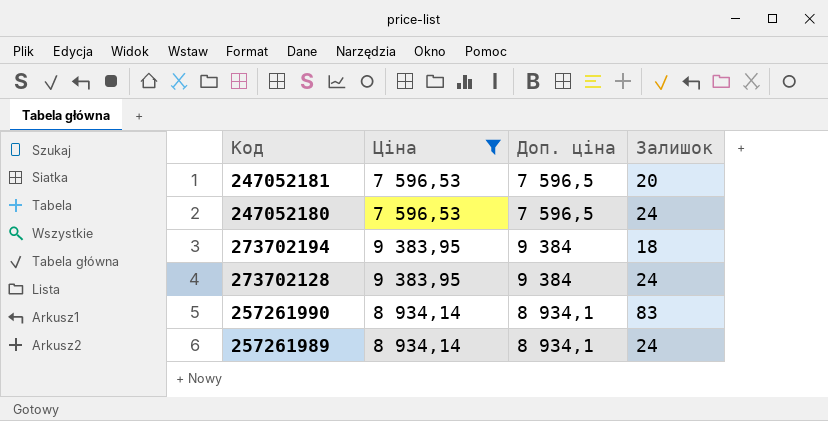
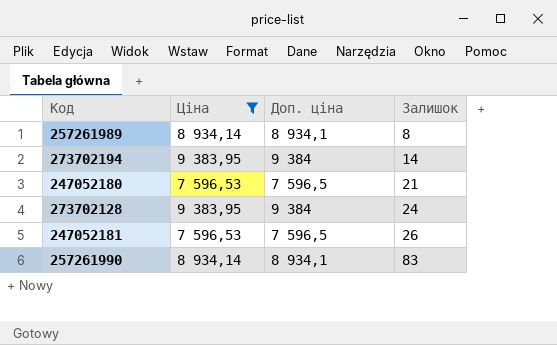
row order: none -> Залишок ascending
257261989 | Залишок: 24 -> 8
273702194 | Залишок: 18 -> 14
247052180 | Залишок: 24 -> 21
247052181 | Залишок: 20 -> 26

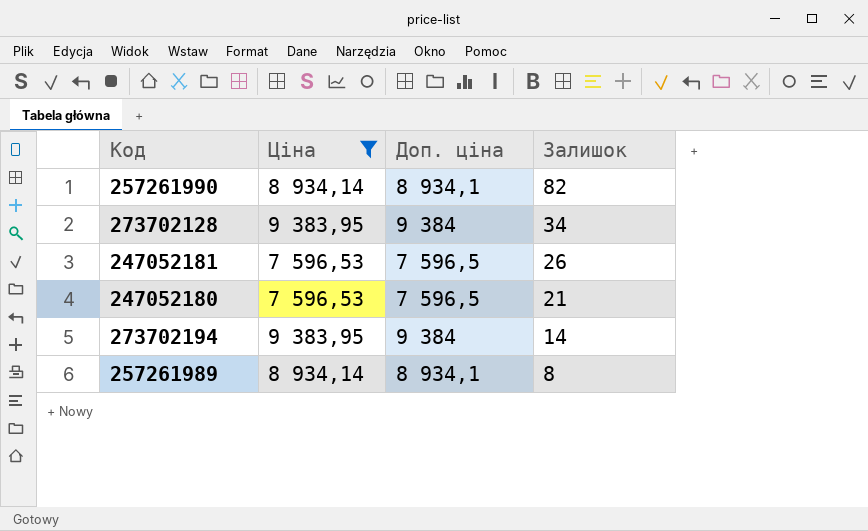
row order: Залишок ascending -> Залишок descending
257261990 | Залишок: 83 -> 82
273702128 | Залишок: 24 -> 34

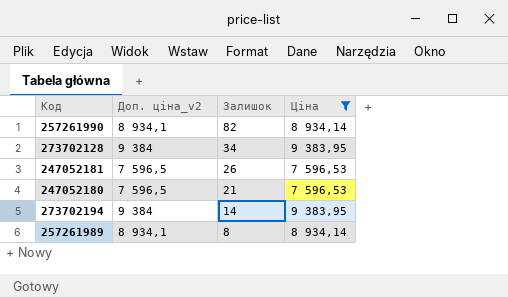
column name: Доп. ціна -> Доп. ціна_v2
column Ціна | position: 2 -> 4

